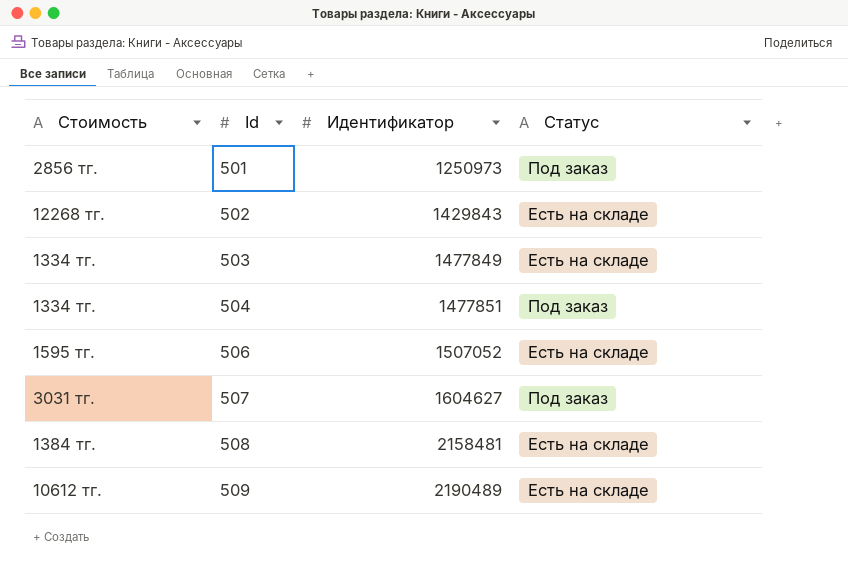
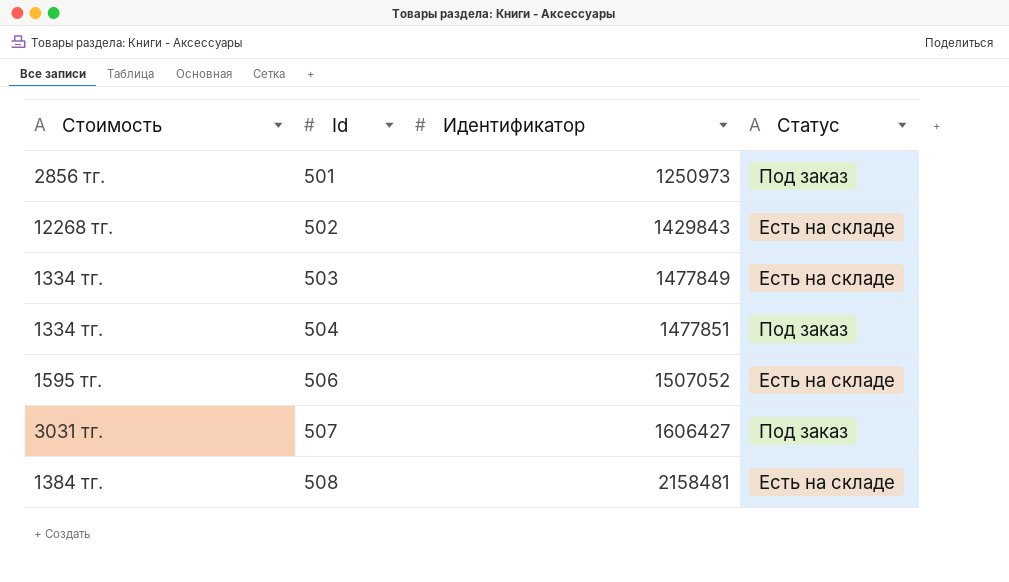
row 509: 10612 тг. | 2190489 | Есть на складе -> none
507 | Идентификатор: 1604627 -> 1606427

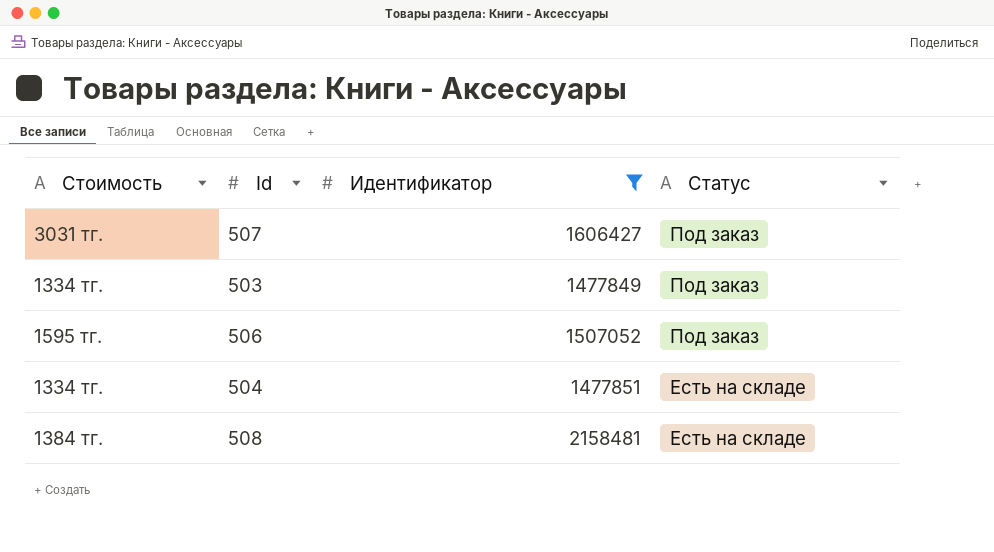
filter: none -> Идентификатор >= 1477849
row order: Id ascending -> Статус descending
503 | Статус: Есть на складе -> Под заказ
506 | Статус: Есть на складе -> Под заказ
504 | Статус: Под заказ -> Есть на складе

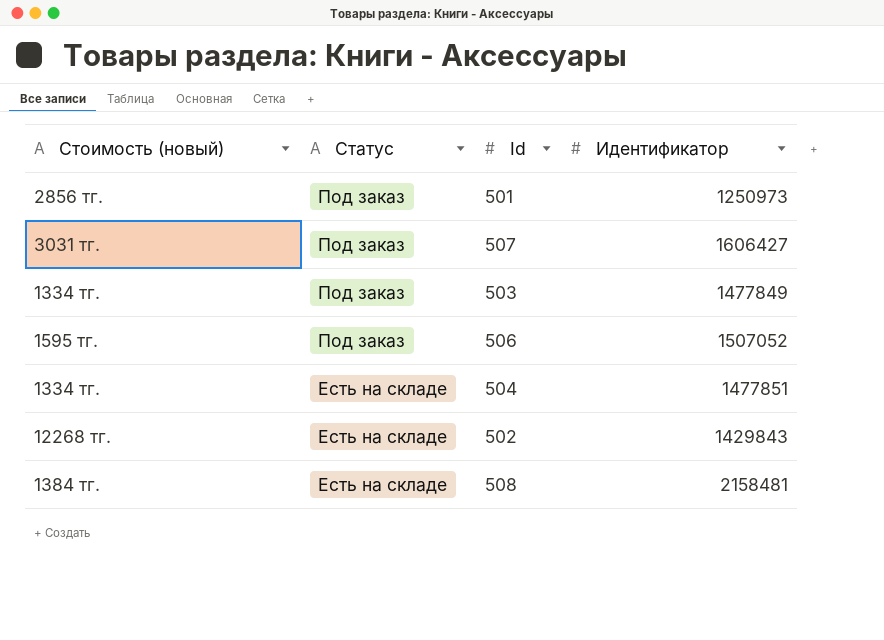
filter: Идентификатор >= 1477849 -> none
column name: Стоимость -> Стоимость (новый)
column Статус | position: 4 -> 2

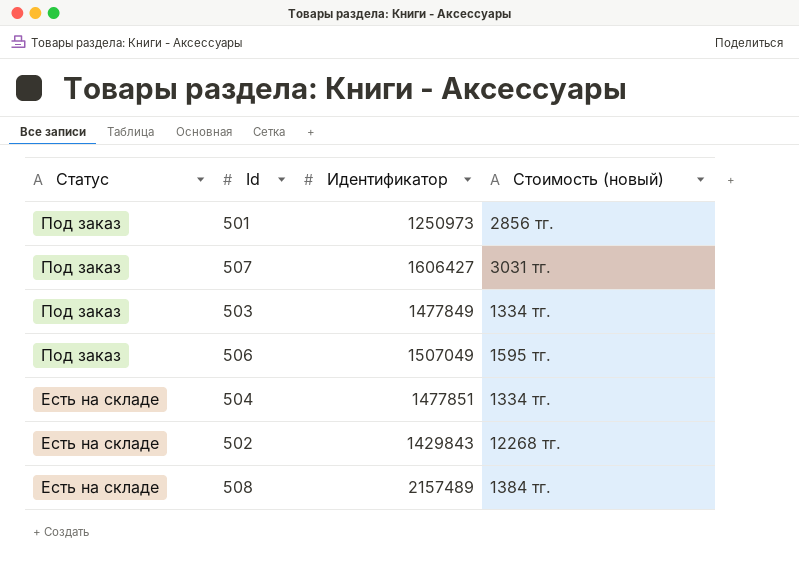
column Стоимость (новый) | position: 1 -> 4
506 | Идентификатор: 1507052 -> 1507049
508 | Идентификатор: 2158481 -> 2157489

